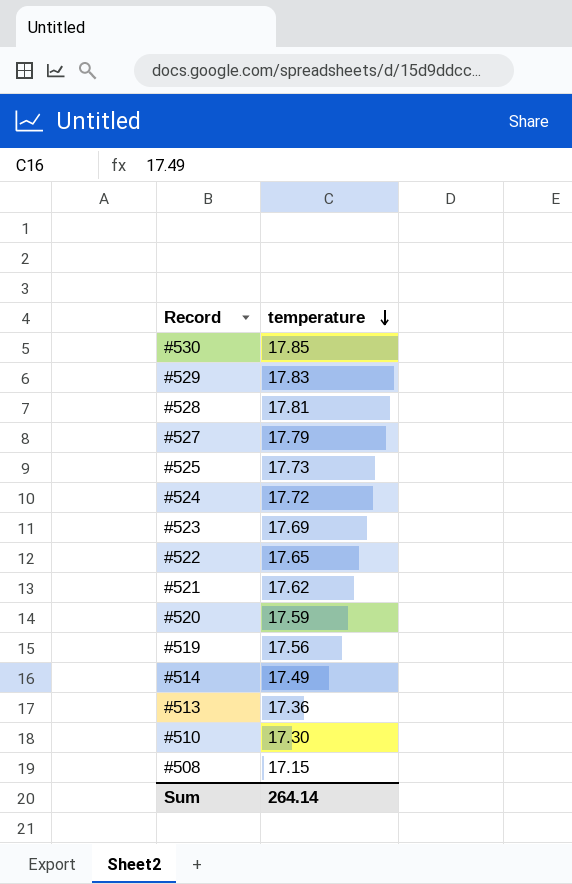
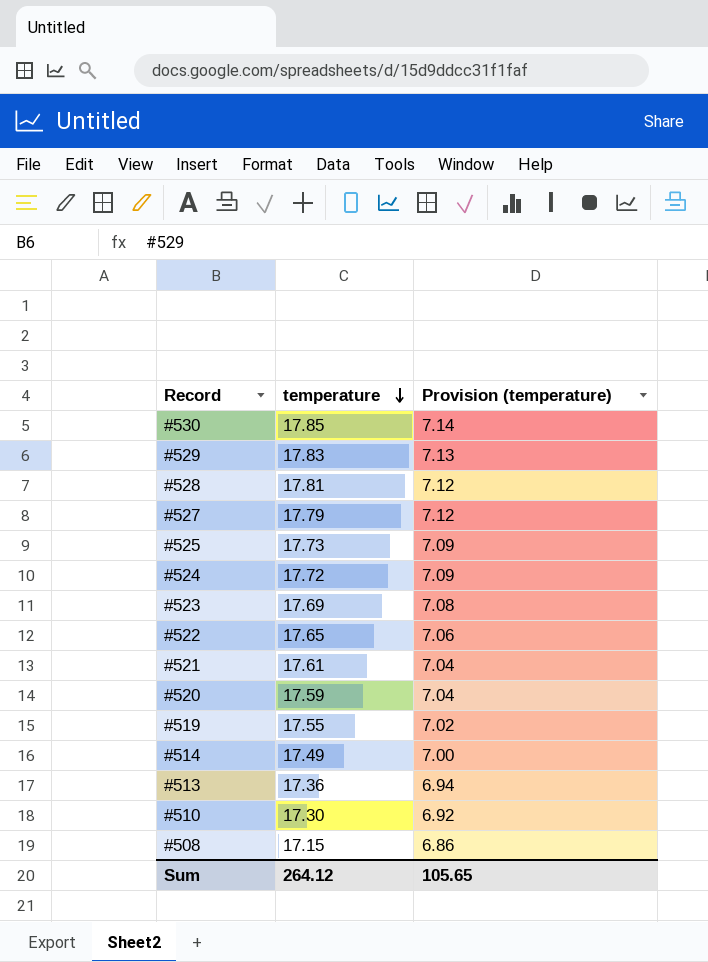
column Provision (temperature) | formula: none -> [temperature] * 0.4
#521 | temperature: 17.62 -> 17.61
#519 | temperature: 17.56 -> 17.55
Sum | temperature: 264.14 -> 264.12

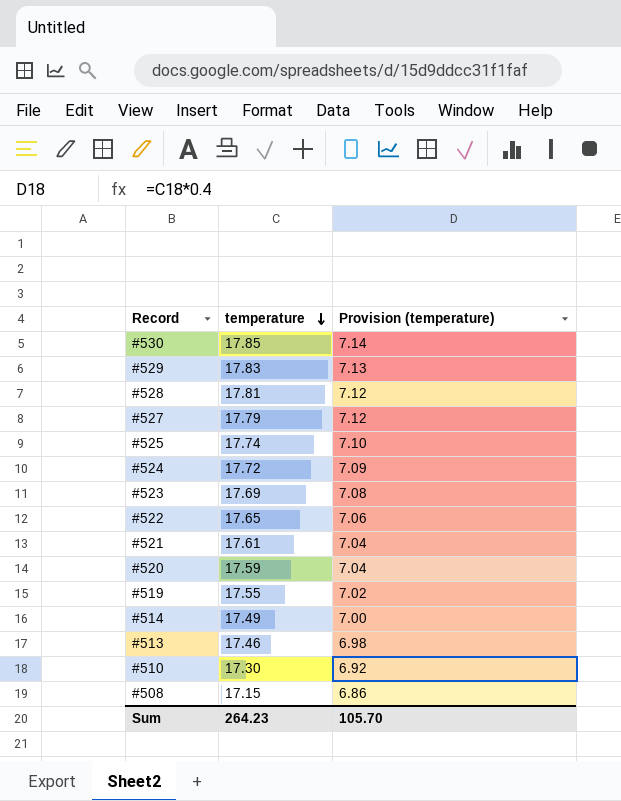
#525 | temperature: 17.73 -> 17.74
#525 | Provision (temperature): 7.09 -> 7.10
#513 | temperature: 17.36 -> 17.46
#513 | Provision (temperature): 6.94 -> 6.98
Sum | temperature: 264.12 -> 264.23
Sum | Provision (temperature): 105.65 -> 105.70

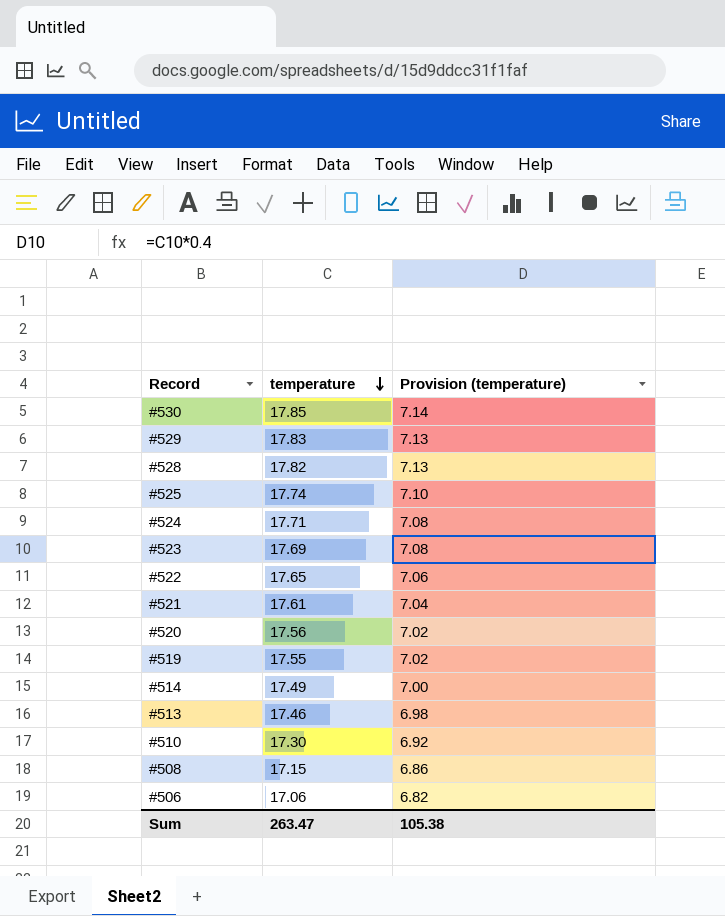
row #527: 17.79 | 7.12 -> none
#528 | temperature: 17.81 -> 17.82
#528 | Provision (temperature): 7.12 -> 7.13
#524 | temperature: 17.72 -> 17.71
#524 | Provision (temperature): 7.09 -> 7.08
#520 | temperature: 17.59 -> 17.56
#520 | Provision (temperature): 7.04 -> 7.02
row #506: none -> 17.06 | 6.82
Sum | temperature: 264.23 -> 263.47
Sum | Provision (temperature): 105.70 -> 105.38

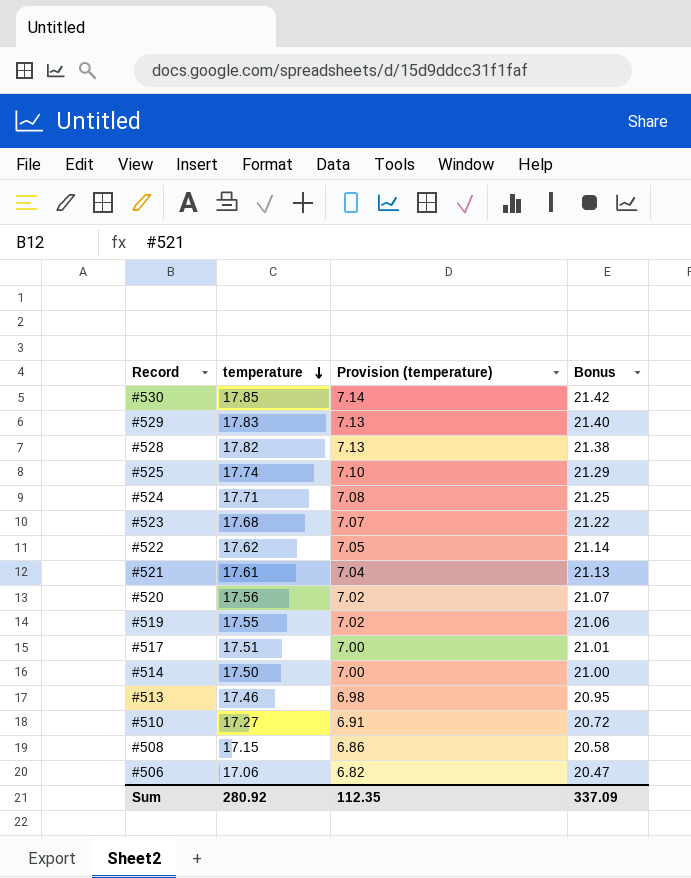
column Bonus | formula: none -> [temperature] * 1.2
#523 | temperature: 17.69 -> 17.68
#523 | Provision (temperature): 7.08 -> 7.07
#522 | temperature: 17.65 -> 17.62
#522 | Provision (temperature): 7.06 -> 7.05
row #517: none -> 17.51 | 7.00 | 21.01
#514 | temperature: 17.49 -> 17.50
#510 | temperature: 17.30 -> 17.27
#510 | Provision (temperature): 6.92 -> 6.91
Sum | temperature: 263.47 -> 280.92
Sum | Provision (temperature): 105.38 -> 112.35

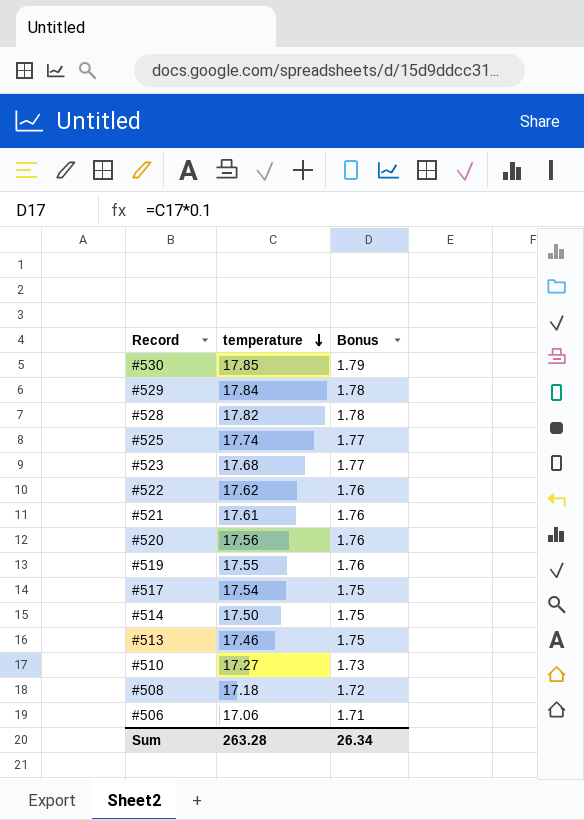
column Provision (temperature) | formula: [temperature] * 0.4 -> none
column Bonus | formula: [temperature] * 1.2 -> [temperature] * 0.1
row #524: 17.71 | 7.08 | 21.25 -> none
#529 | temperature: 17.83 -> 17.84
#517 | temperature: 17.51 -> 17.54
#508 | temperature: 17.15 -> 17.18
Sum | temperature: 280.92 -> 263.28
Sum | Bonus: 337.09 -> 26.34

